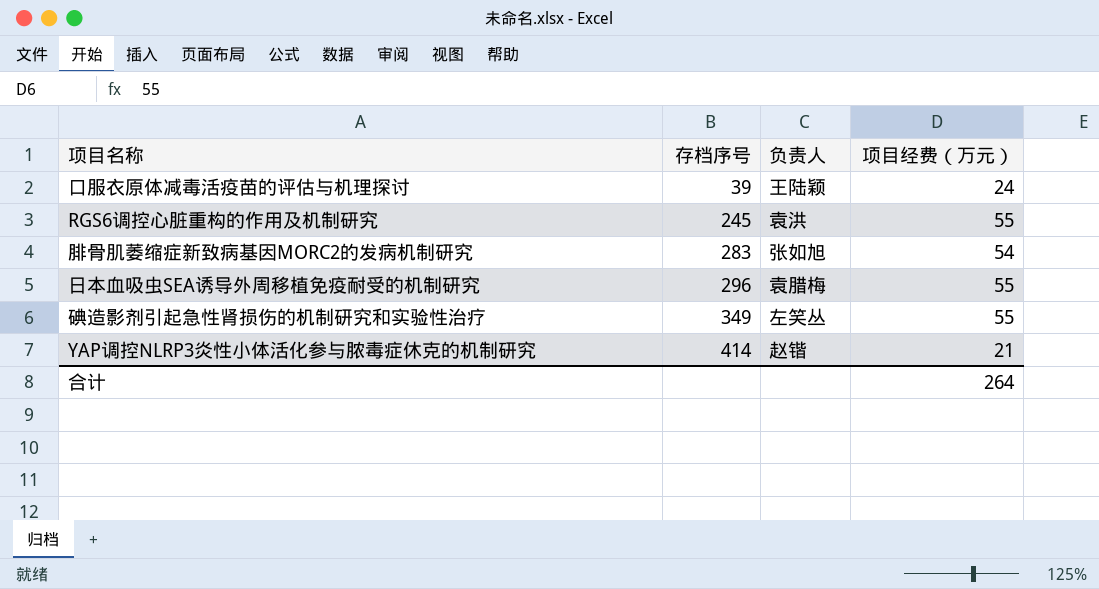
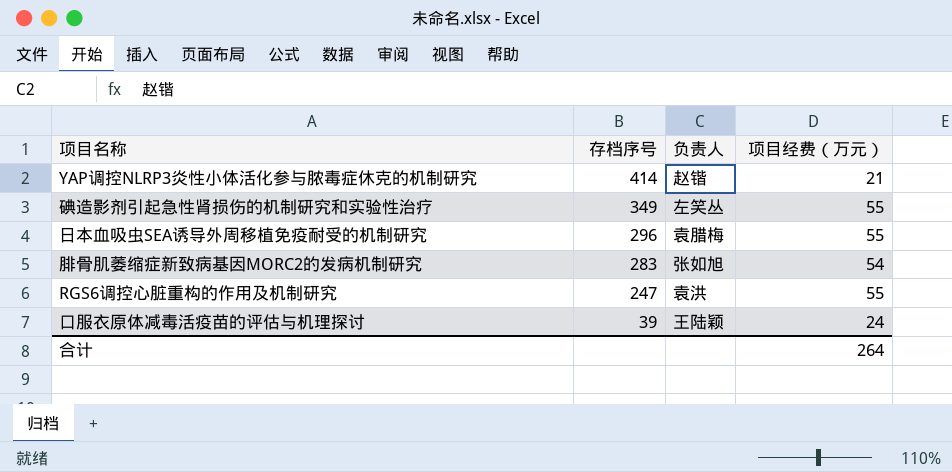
row order: 存档序号 ascending -> 存档序号 descending
RGS6调控心脏重构的作用及机制研究 | 存档序号: 245 -> 247

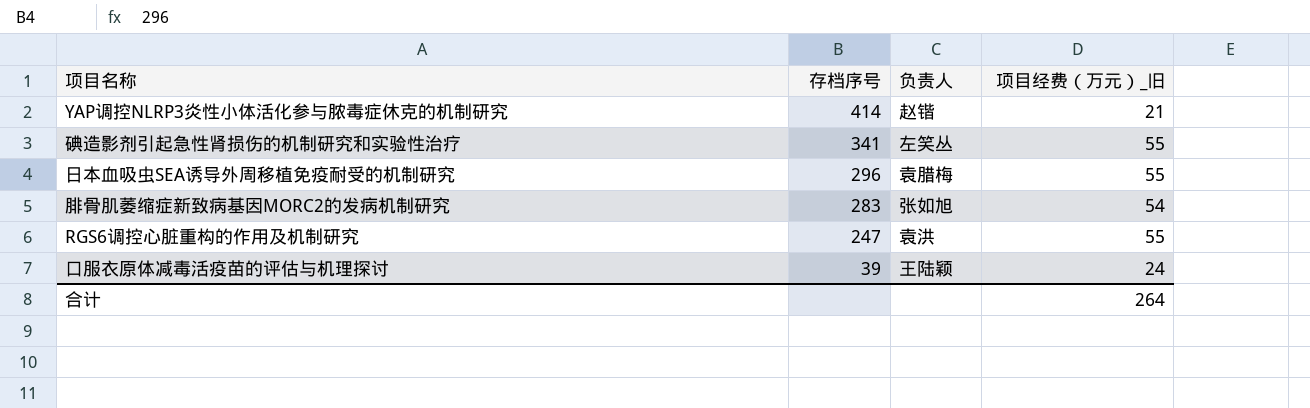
column name: 项目经费（万元） -> 项目经费（万元）_旧
碘造影剂引起急性肾损伤的机制研究和实验性治疗 | 存档序号: 349 -> 341

